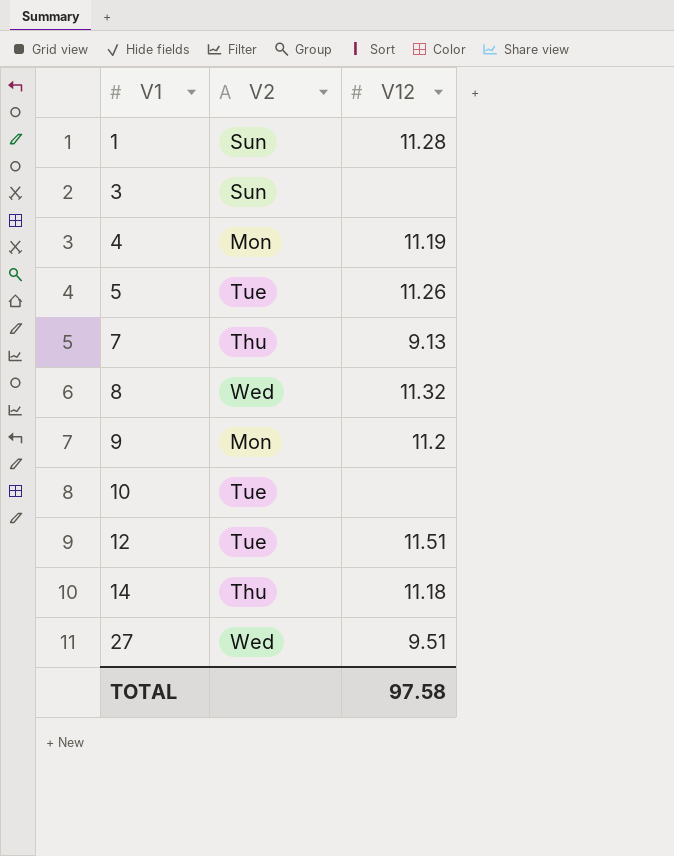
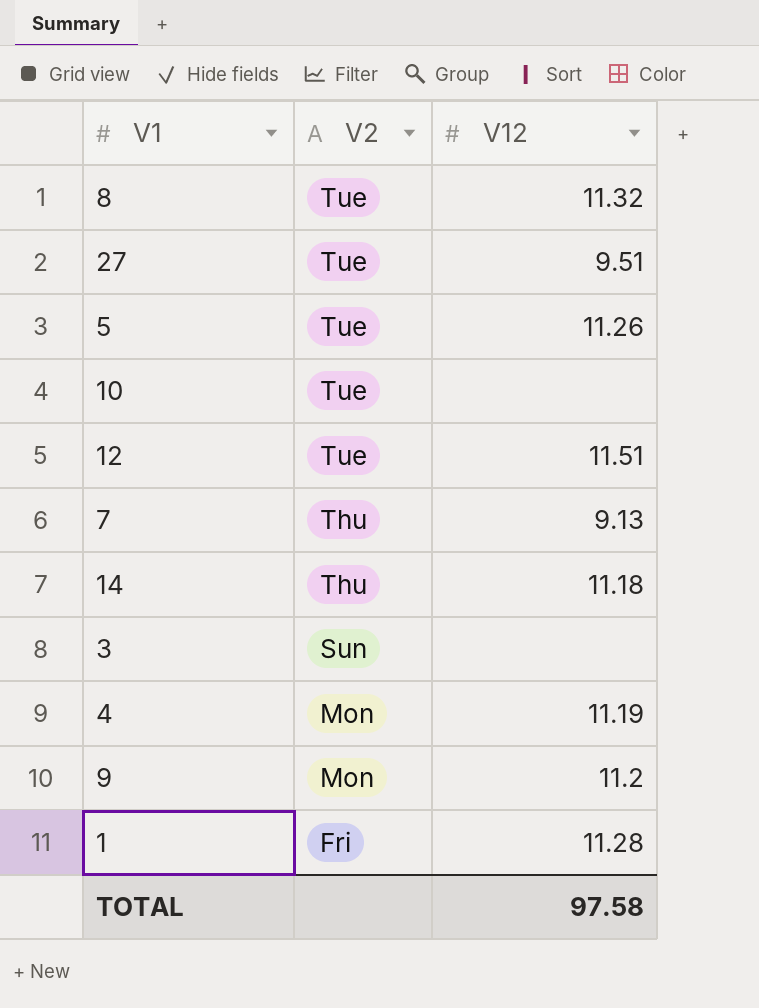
row order: V1 ascending -> V2 descending
8 | V2: Wed -> Tue
27 | V2: Wed -> Tue
1 | V2: Sun -> Fri

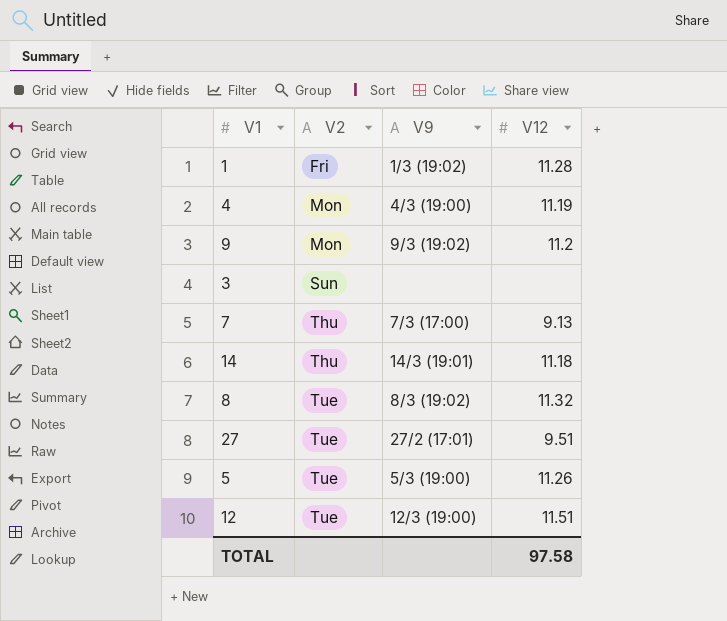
row order: V2 descending -> V2 ascending
column V9 | position: none -> 3
row 10: Tue | none -> none

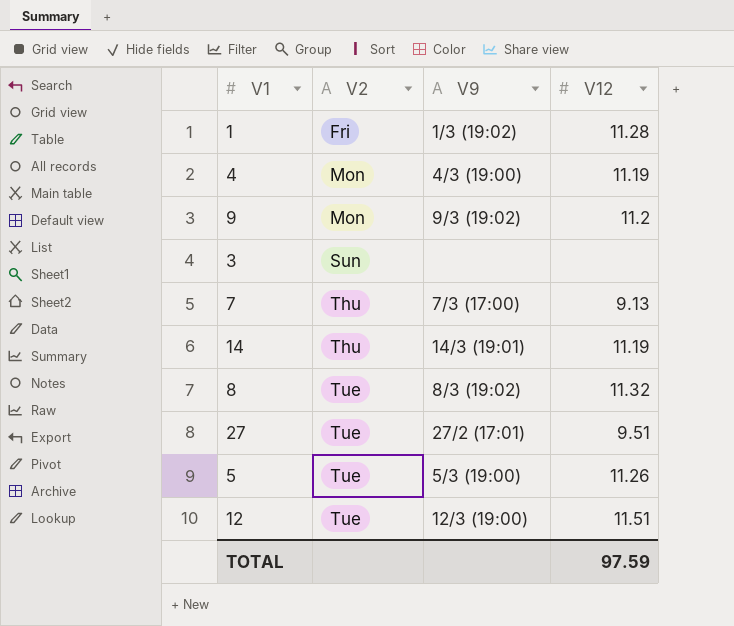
14 | V12: 11.18 -> 11.19
TOTAL | V12: 97.58 -> 97.59

